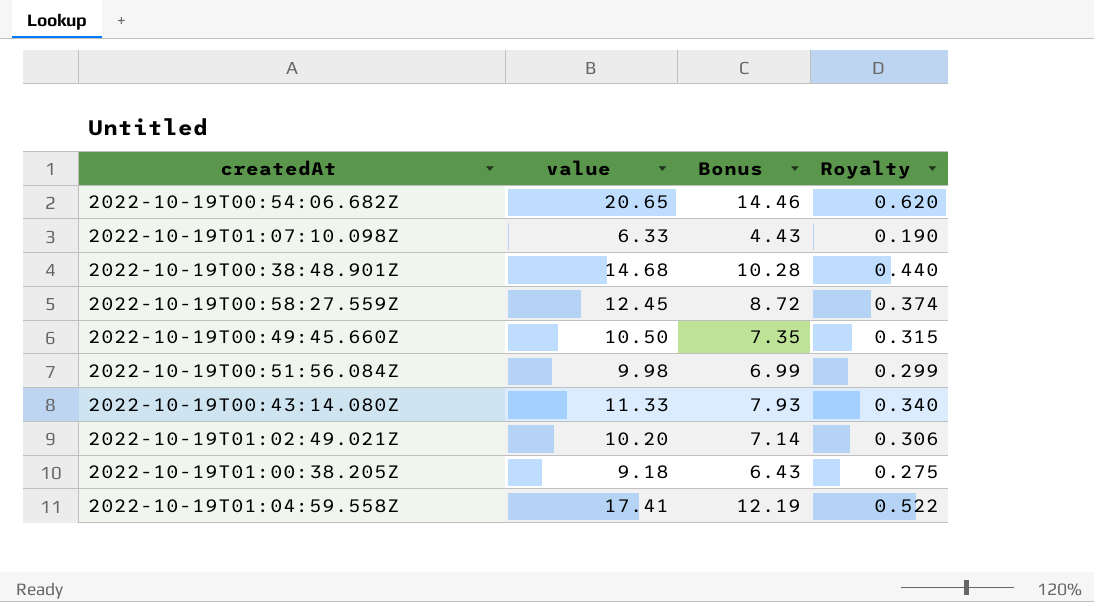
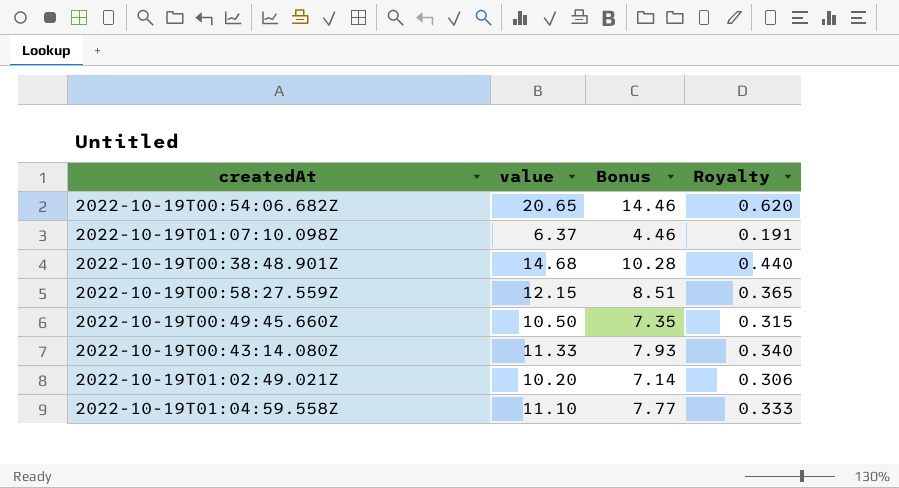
row 2022-10-19T00:51:56.084Z: 9.98 | 6.99 | 0.299 -> none
row 2022-10-19T01:00:38.205Z: 9.18 | 6.43 | 0.275 -> none
2022-10-19T01:07:10.098Z | value: 6.33 -> 6.37
2022-10-19T01:07:10.098Z | Bonus: 4.43 -> 4.46
2022-10-19T01:07:10.098Z | Royalty: 0.190 -> 0.191
2022-10-19T00:58:27.559Z | value: 12.45 -> 12.15
2022-10-19T00:58:27.559Z | Bonus: 8.72 -> 8.51
2022-10-19T00:58:27.559Z | Royalty: 0.374 -> 0.365
2022-10-19T01:04:59.558Z | value: 17.41 -> 11.10
2022-10-19T01:04:59.558Z | Bonus: 12.19 -> 7.77
2022-10-19T01:04:59.558Z | Royalty: 0.522 -> 0.333

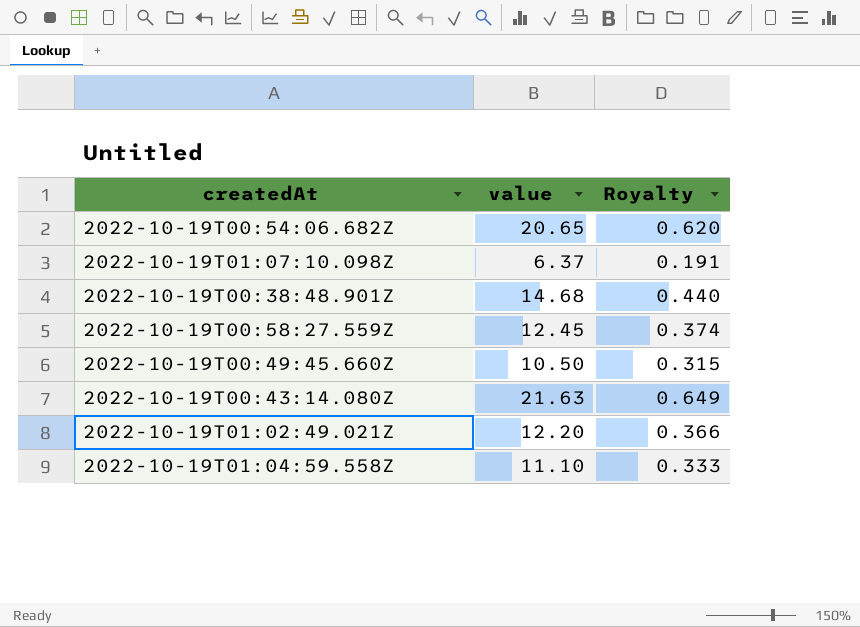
column Bonus | formula: [value] * 0.7 -> none
2022-10-19T00:58:27.559Z | value: 12.15 -> 12.45
2022-10-19T00:58:27.559Z | Royalty: 0.365 -> 0.374
2022-10-19T00:43:14.080Z | value: 11.33 -> 21.63
2022-10-19T00:43:14.080Z | Royalty: 0.340 -> 0.649
2022-10-19T01:02:49.021Z | value: 10.20 -> 12.20
2022-10-19T01:02:49.021Z | Royalty: 0.306 -> 0.366

